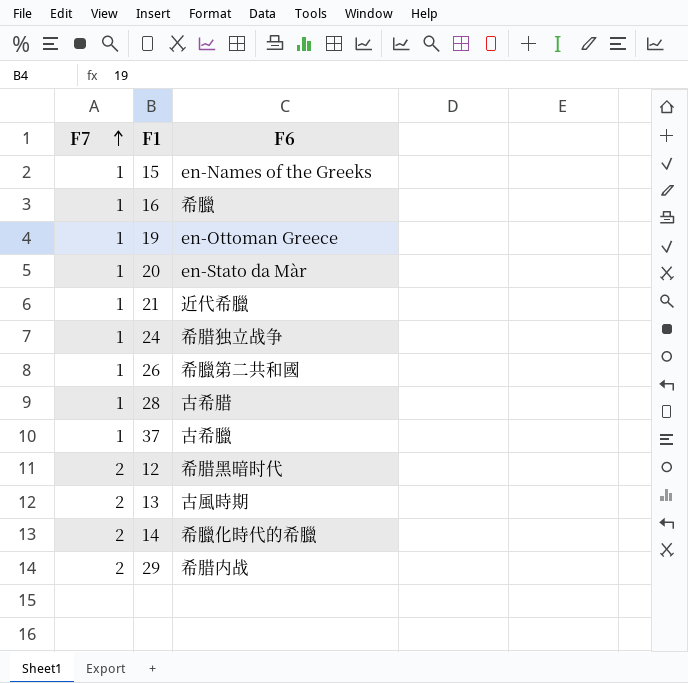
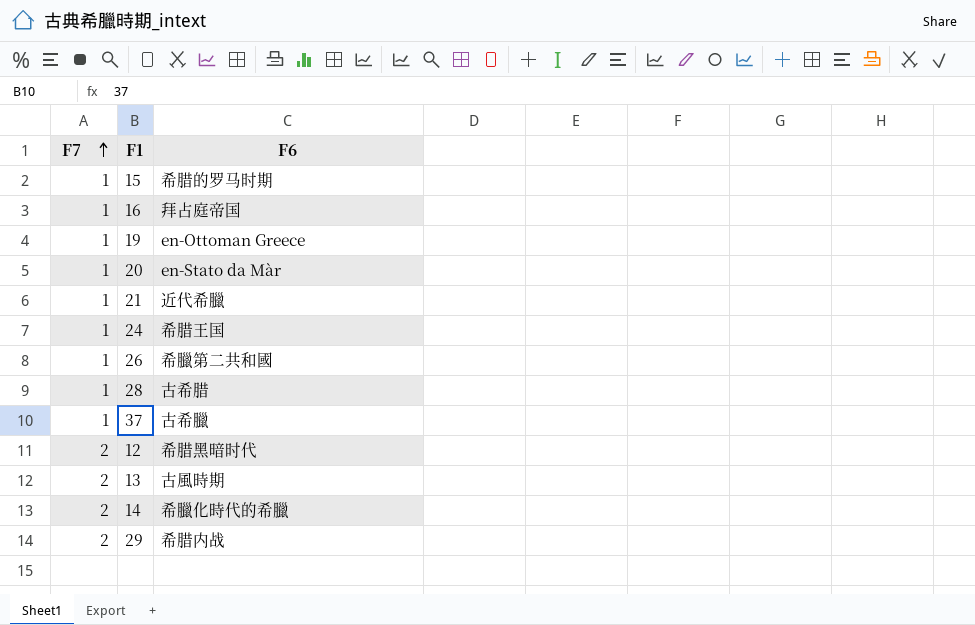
15 | F6: en-Names of the Greeks -> 希腊的罗马时期
16 | F6: 希臘 -> 拜占庭帝国
24 | F6: 希腊独立战争 -> 希腊王国

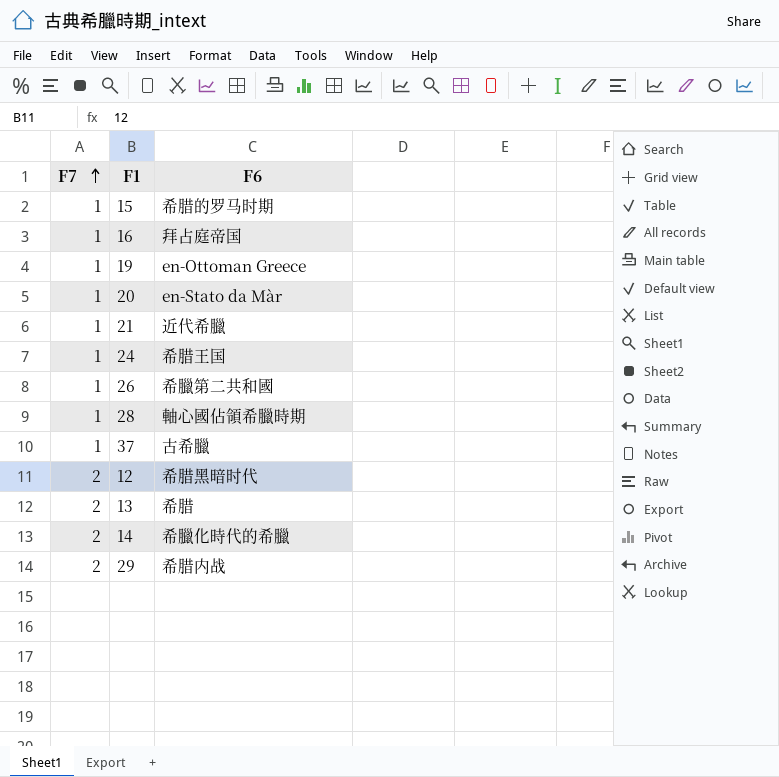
28 | F6: 古希腊 -> 軸心國佔領希臘時期
13 | F6: 古風時期 -> 希腊

